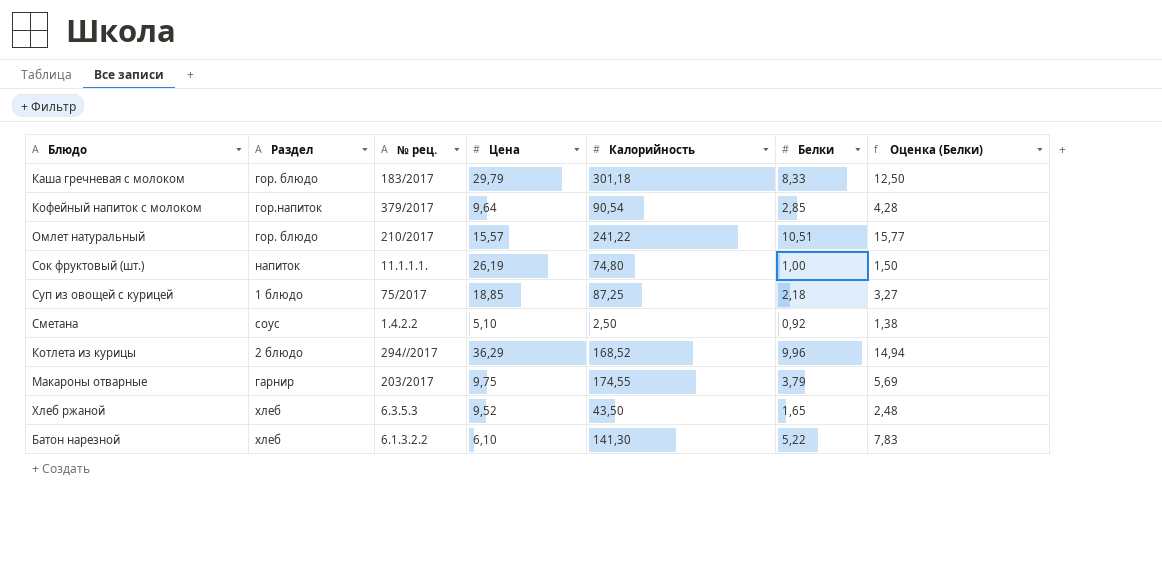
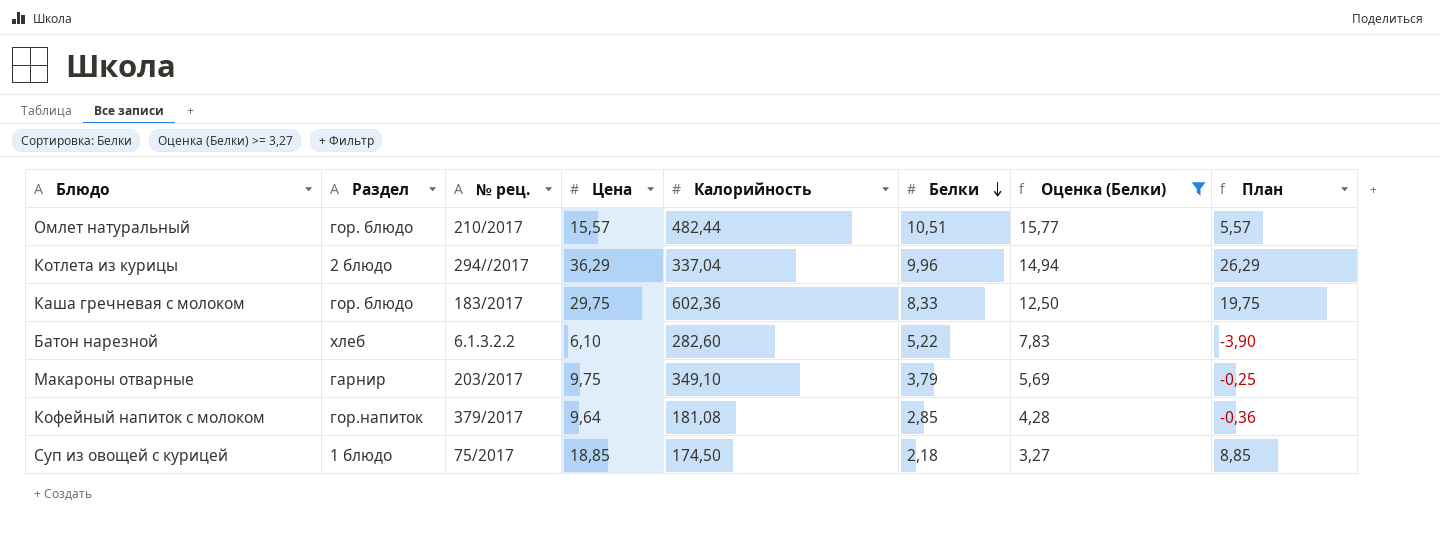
filter: none -> Оценка (Белки) >= 3,27
row order: none -> Белки descending
column План | formula: none -> [Цена] - 10
Омлет натуральный | Калорийность: 241,22 -> 482,44
Котлета из курицы | Калорийность: 168,52 -> 337,04
Каша гречневая с молоком | Цена: 29,79 -> 29,75
Каша гречневая с молоком | Калорийность: 301,18 -> 602,36
Батон нарезной | Калорийность: 141,30 -> 282,60
Макароны отварные | Калорийность: 174,55 -> 349,10
Кофейный напиток с молоком | Калорийность: 90,54 -> 181,08
Суп из овощей с курицей | Калорийность: 87,25 -> 174,50

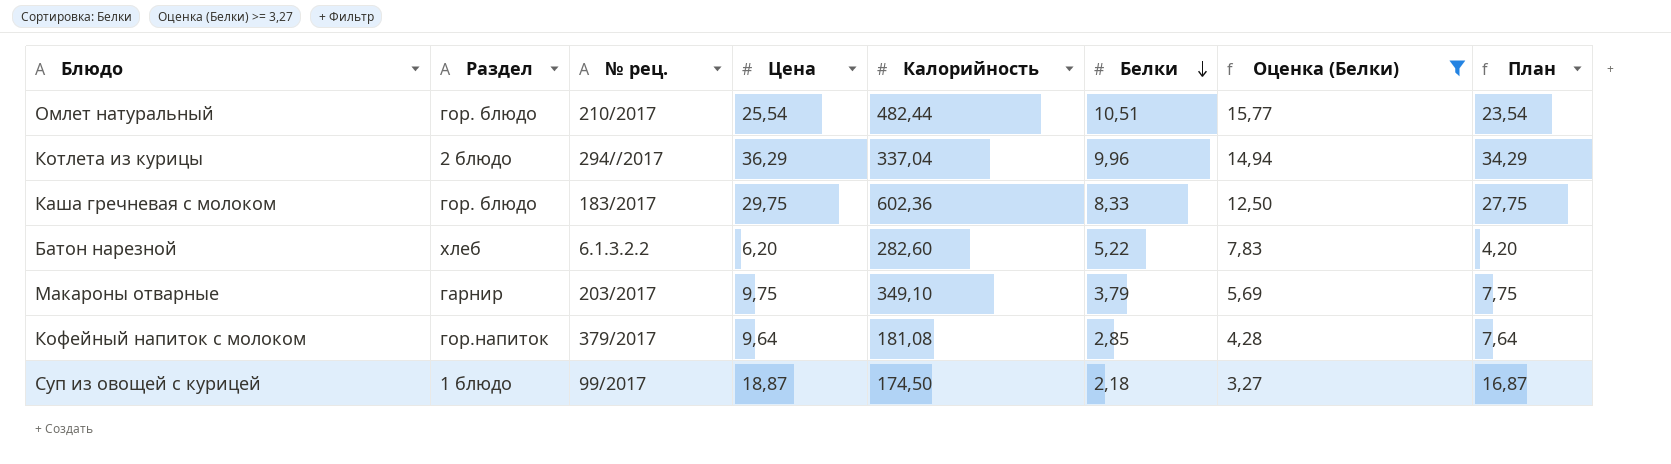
column План | formula: [Цена] - 10 -> [Цена] - 2
Омлет натуральный | Цена: 15,57 -> 25,54
Батон нарезной | Цена: 6,10 -> 6,20
Суп из овощей с курицей | № рец.: 75/2017 -> 99/2017
Суп из овощей с курицей | Цена: 18,85 -> 18,87

